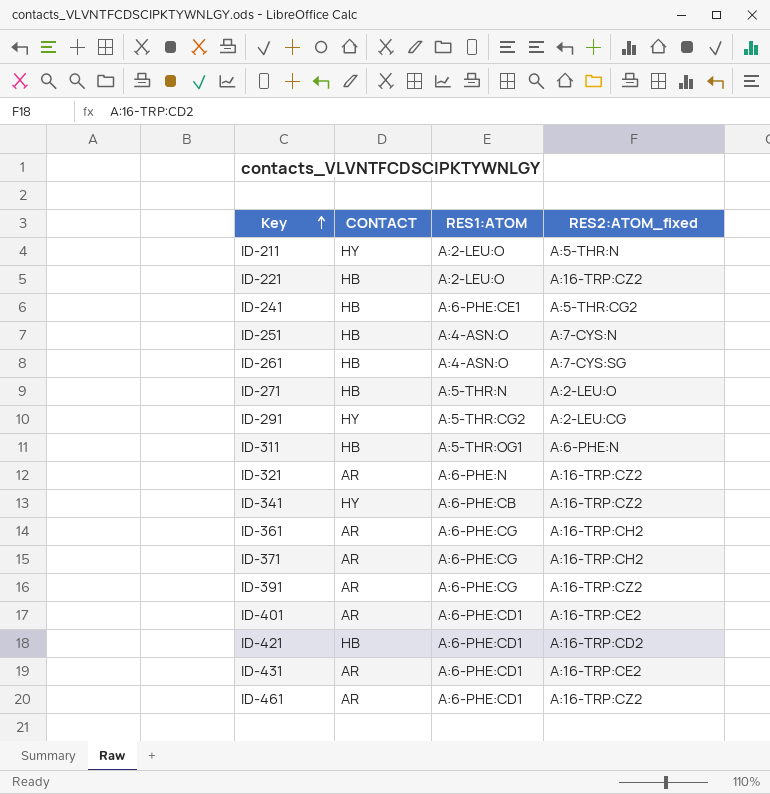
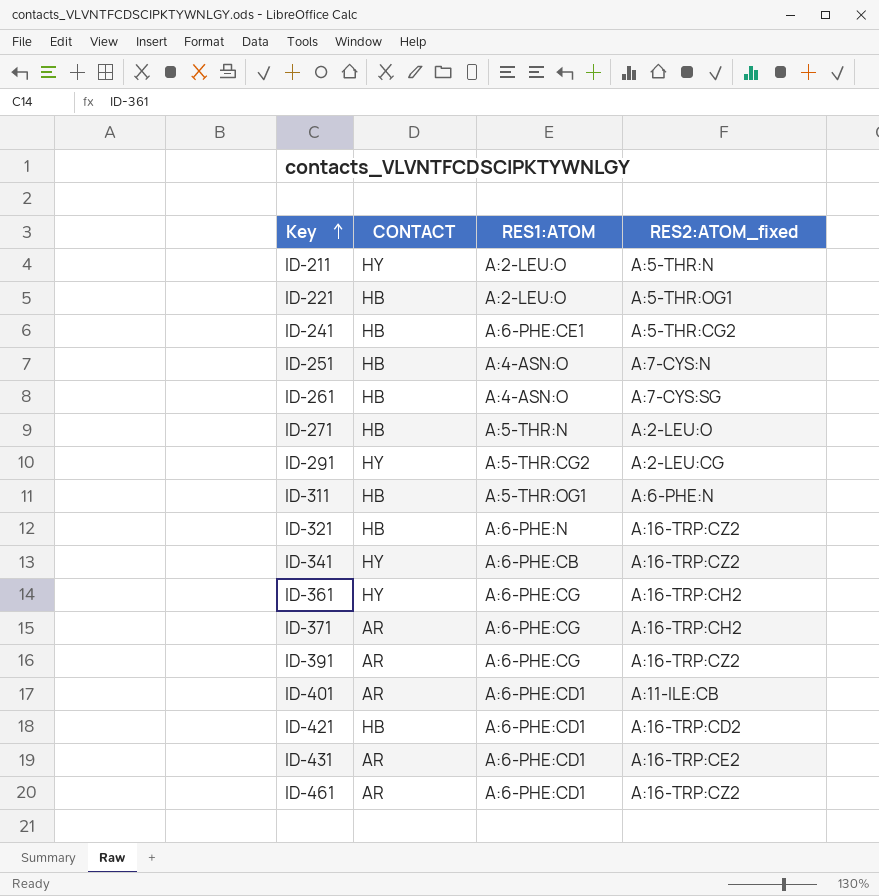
ID-221 | RES2:ATOM_fixed: A:16-TRP:CZ2 -> A:5-THR:OG1
ID-321 | CONTACT: AR -> HB
ID-361 | CONTACT: AR -> HY
ID-401 | RES2:ATOM_fixed: A:16-TRP:CE2 -> A:11-ILE:CB

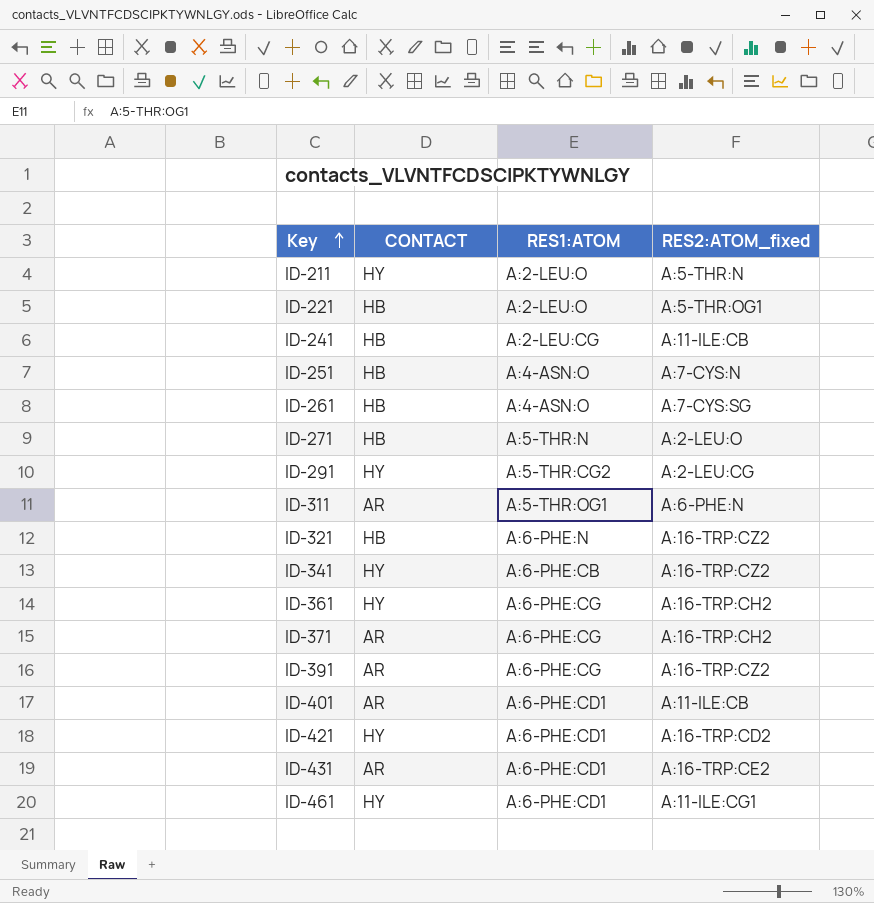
ID-241 | RES1:ATOM: A:6-PHE:CE1 -> A:2-LEU:CG
ID-241 | RES2:ATOM_fixed: A:5-THR:CG2 -> A:11-ILE:CB
ID-311 | CONTACT: HB -> AR
ID-421 | CONTACT: HB -> HY
ID-461 | CONTACT: AR -> HY
ID-461 | RES2:ATOM_fixed: A:16-TRP:CZ2 -> A:11-ILE:CG1

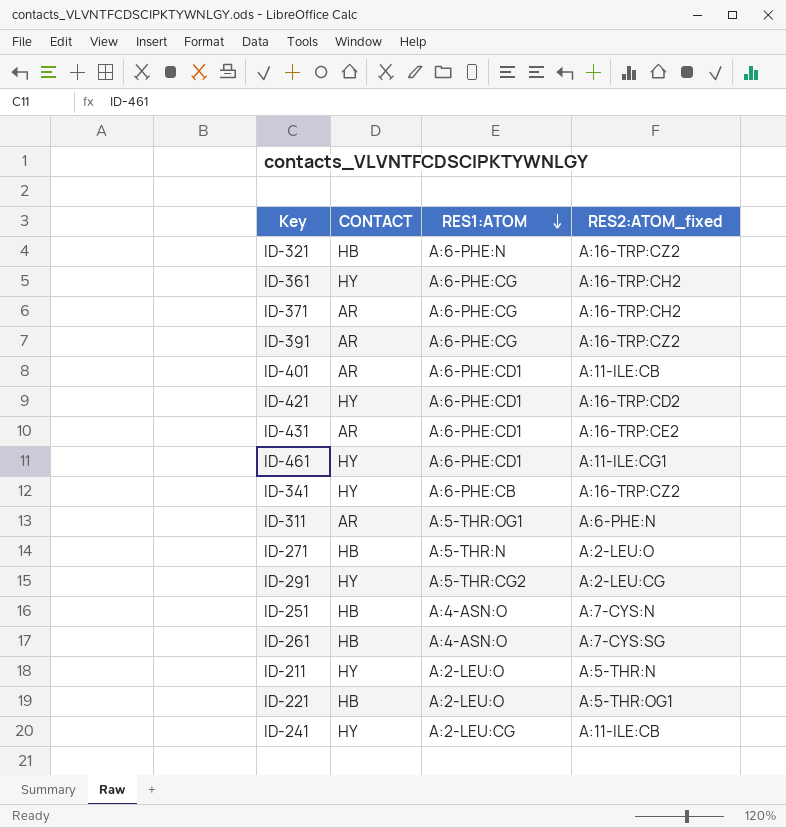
row order: Key ascending -> RES1:ATOM descending
ID-241 | CONTACT: HB -> HY

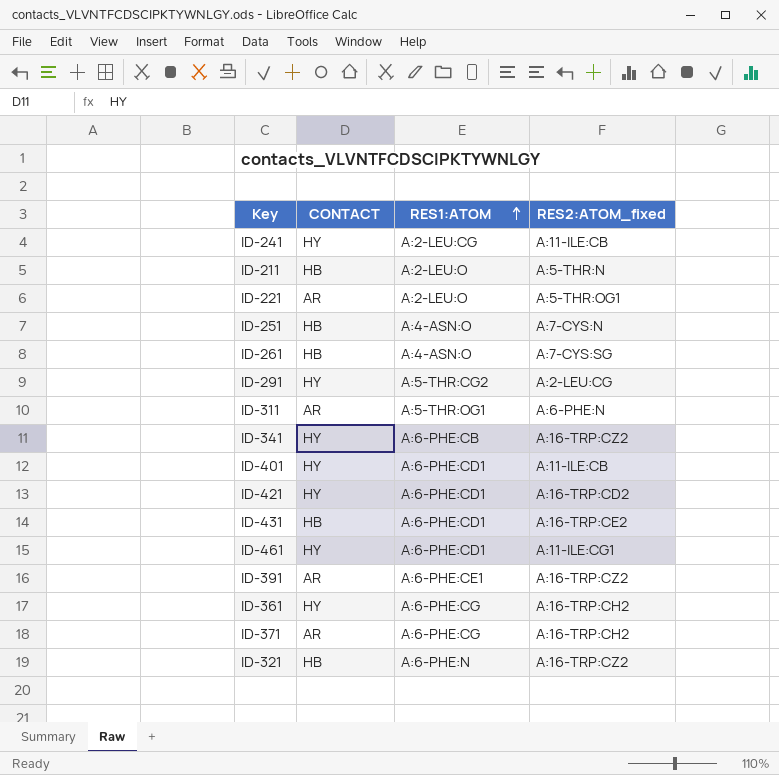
row order: RES1:ATOM descending -> RES1:ATOM ascending
row ID-271: HB | A:5-THR:N | A:2-LEU:O -> none
ID-211 | CONTACT: HY -> HB
ID-221 | CONTACT: HB -> AR
ID-401 | CONTACT: AR -> HY
ID-431 | CONTACT: AR -> HB
ID-391 | RES1:ATOM: A:6-PHE:CG -> A:6-PHE:CE1

